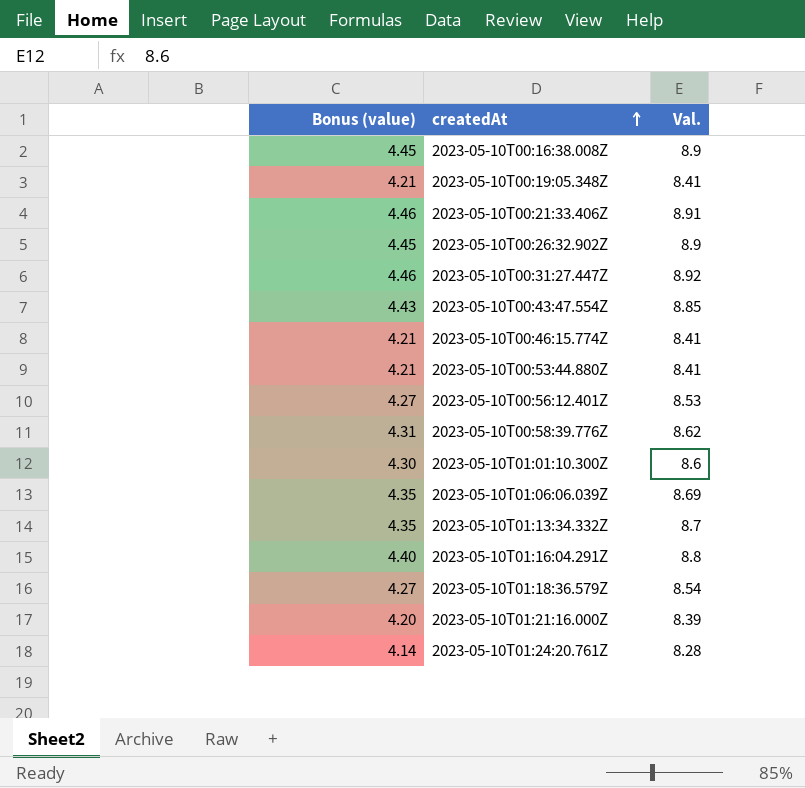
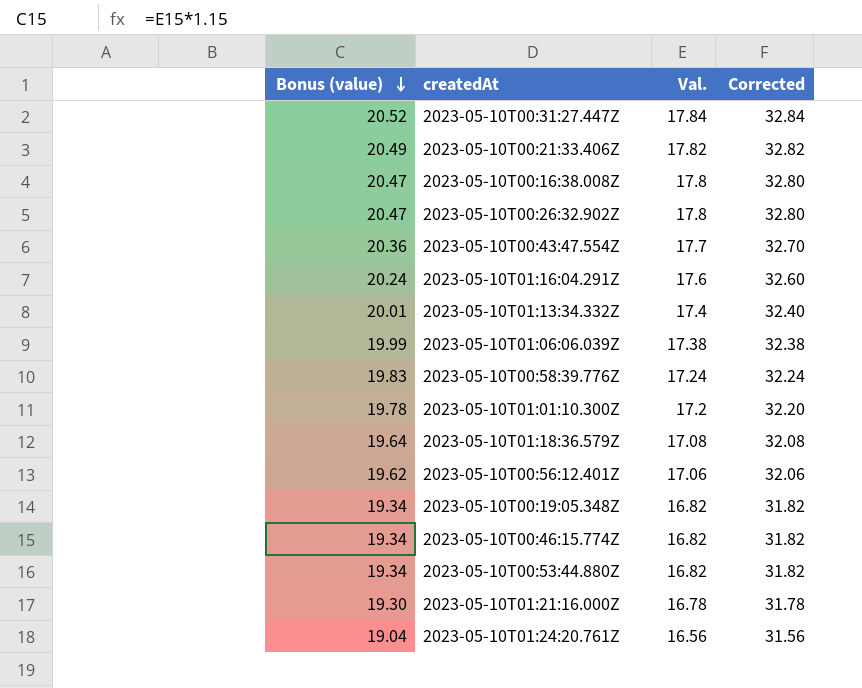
row order: createdAt ascending -> Bonus (value) descending
column Bonus (value) | formula: [Val.] * 0.5 -> [Val.] * 1.15
column Corrected | formula: none -> [Val.] + 15
2023-05-10T00:31:27.447Z | Val.: 8.92 -> 17.84
2023-05-10T00:21:33.406Z | Val.: 8.91 -> 17.82
2023-05-10T00:16:38.008Z | Val.: 8.9 -> 17.8
2023-05-10T00:26:32.902Z | Val.: 8.9 -> 17.8
2023-05-10T00:43:47.554Z | Val.: 8.85 -> 17.7
2023-05-10T01:16:04.291Z | Val.: 8.8 -> 17.6
2023-05-10T01:13:34.332Z | Val.: 8.7 -> 17.4
2023-05-10T01:06:06.039Z | Val.: 8.69 -> 17.38
2023-05-10T00:58:39.776Z | Val.: 8.62 -> 17.24
2023-05-10T01:01:10.300Z | Val.: 8.6 -> 17.2
2023-05-10T01:18:36.579Z | Val.: 8.54 -> 17.08
2023-05-10T00:56:12.401Z | Val.: 8.53 -> 17.06
2023-05-10T00:19:05.348Z | Val.: 8.41 -> 16.82
2023-05-10T00:46:15.774Z | Val.: 8.41 -> 16.82
2023-05-10T00:53:44.880Z | Val.: 8.41 -> 16.82
2023-05-10T01:21:16.000Z | Val.: 8.39 -> 16.78
2023-05-10T01:24:20.761Z | Val.: 8.28 -> 16.56

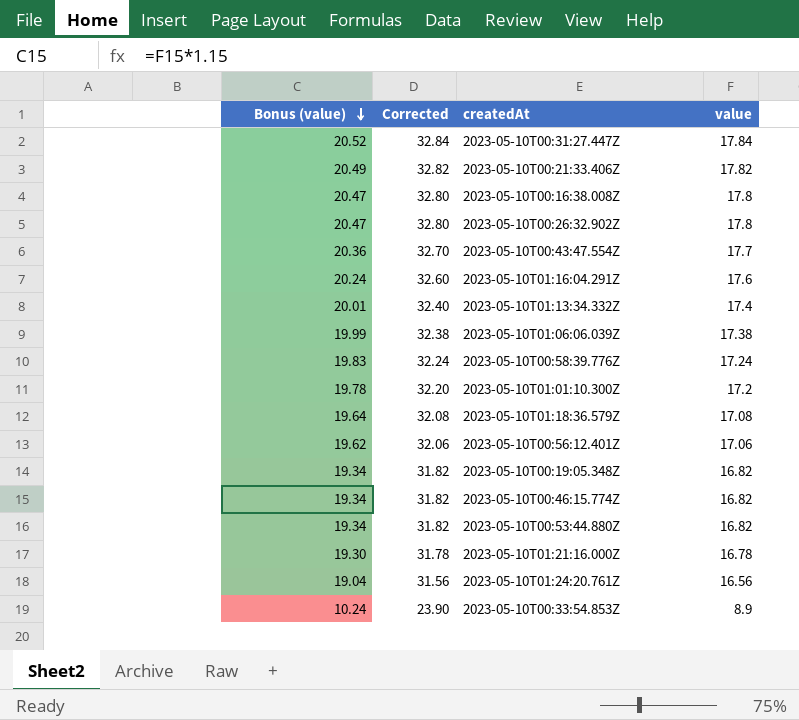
column Corrected | position: 4 -> 2
column name: Val. -> value
row 2023-05-10T00:33:54.853Z: none -> 10.24 | 23.90 | 8.9

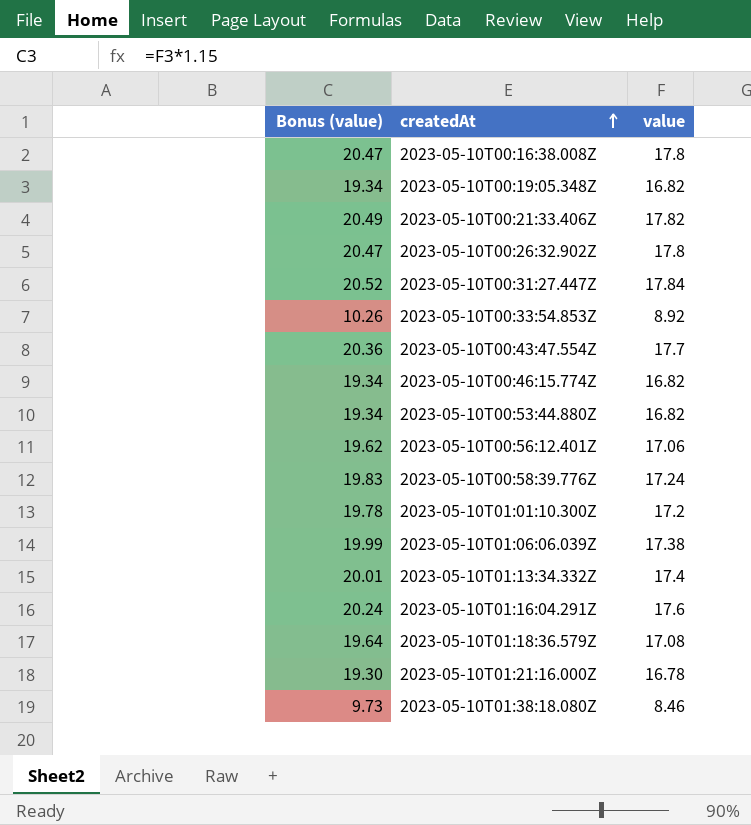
row order: Bonus (value) descending -> createdAt ascending
column Corrected | formula: [value] + 15 -> none
row 2023-05-10T01:24:20.761Z: 19.04 | 31.56 | 16.56 -> none
2023-05-10T00:33:54.853Z | Bonus (value): 10.24 -> 10.26
2023-05-10T00:33:54.853Z | value: 8.9 -> 8.92
row 2023-05-10T01:38:18.080Z: none -> 9.73 | 8.46

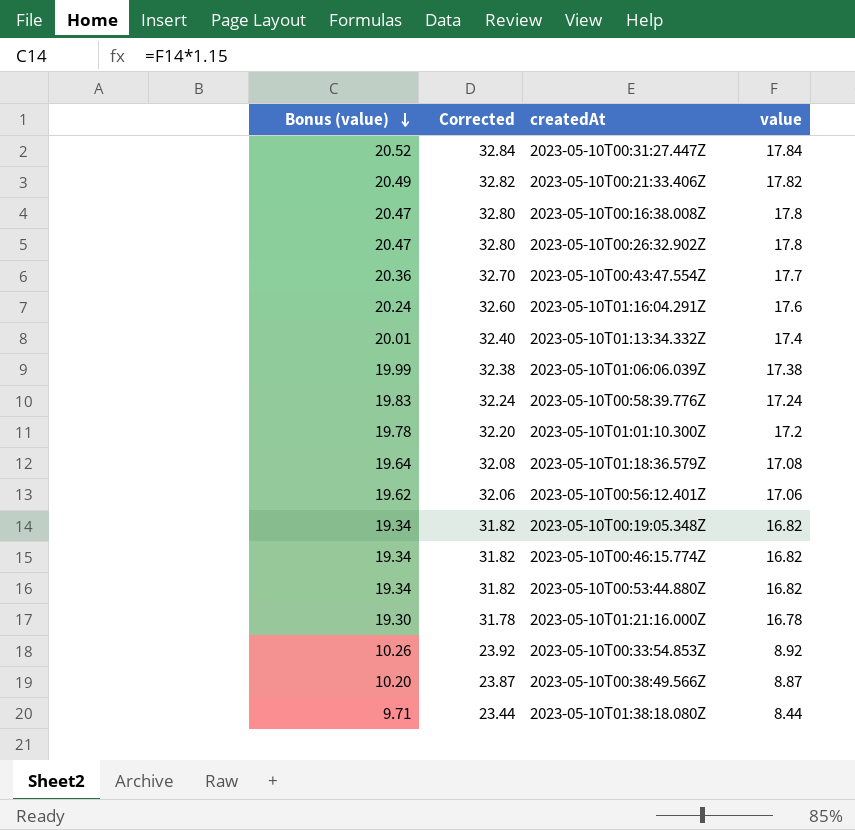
row order: createdAt ascending -> Bonus (value) descending
column Corrected | formula: none -> [value] + 15
row 2023-05-10T00:38:49.566Z: none -> 10.20 | 23.87 | 8.87
2023-05-10T01:38:18.080Z | Bonus (value): 9.73 -> 9.71
2023-05-10T01:38:18.080Z | value: 8.46 -> 8.44

